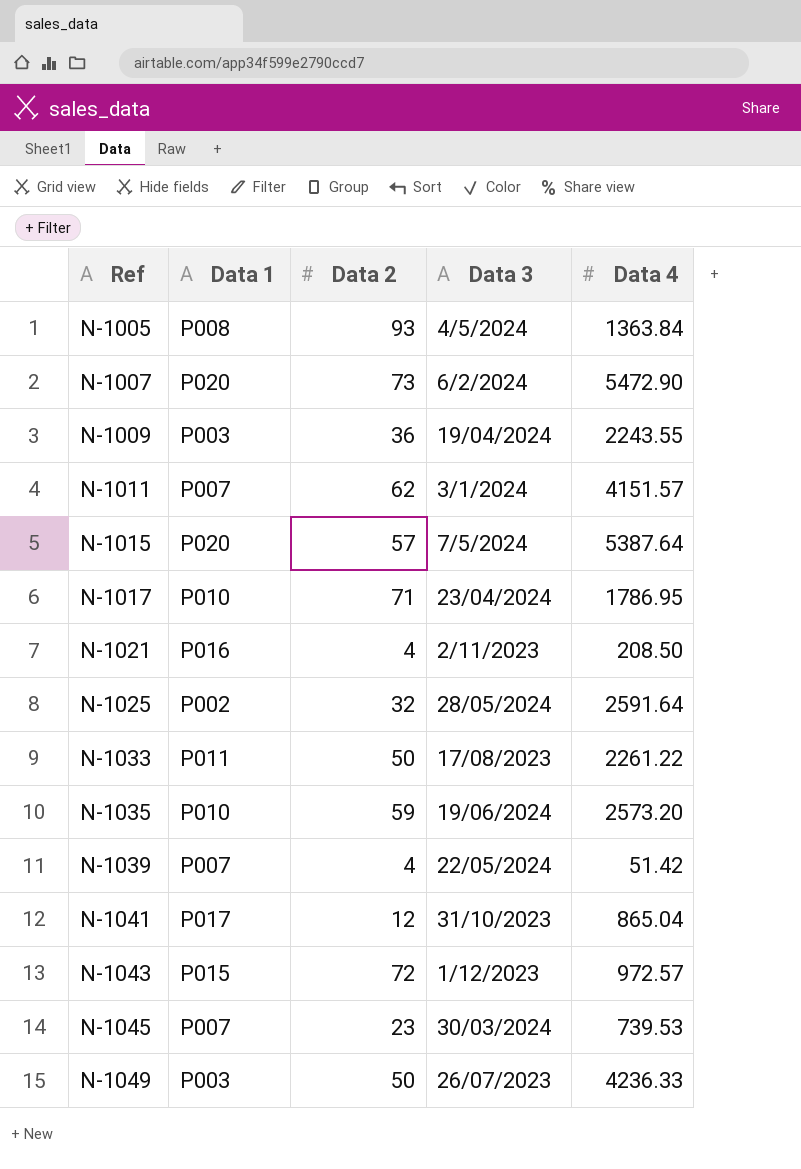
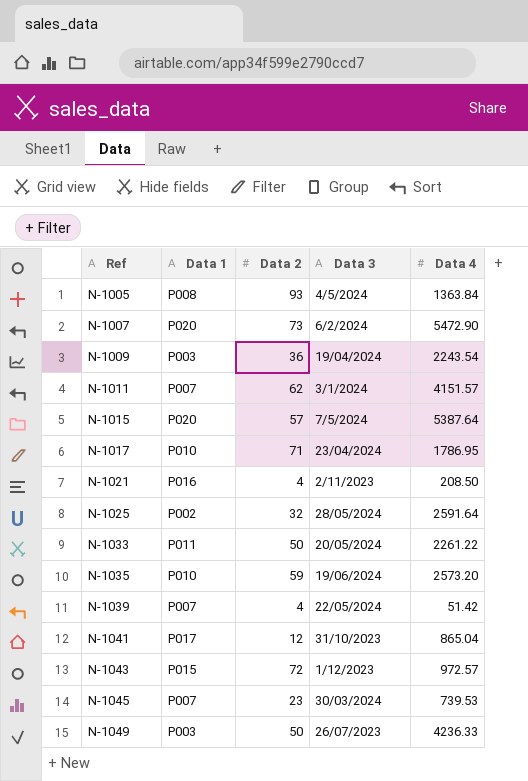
N-1009 | Data 4: 2243.55 -> 2243.54
N-1033 | Data 3: 17/08/2023 -> 20/05/2024

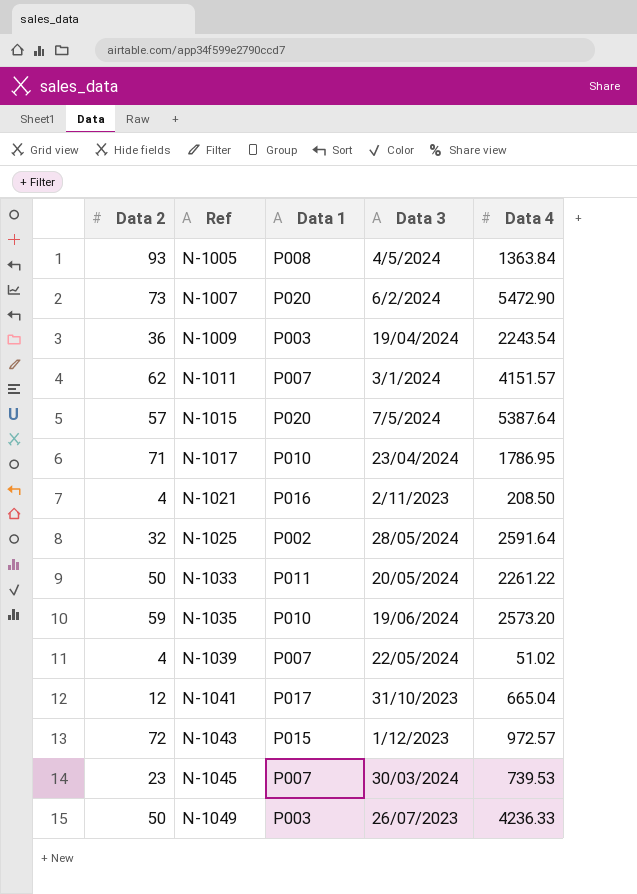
column Data 2 | position: 3 -> 1
N-1039 | Data 4: 51.42 -> 51.02
N-1041 | Data 4: 865.04 -> 665.04

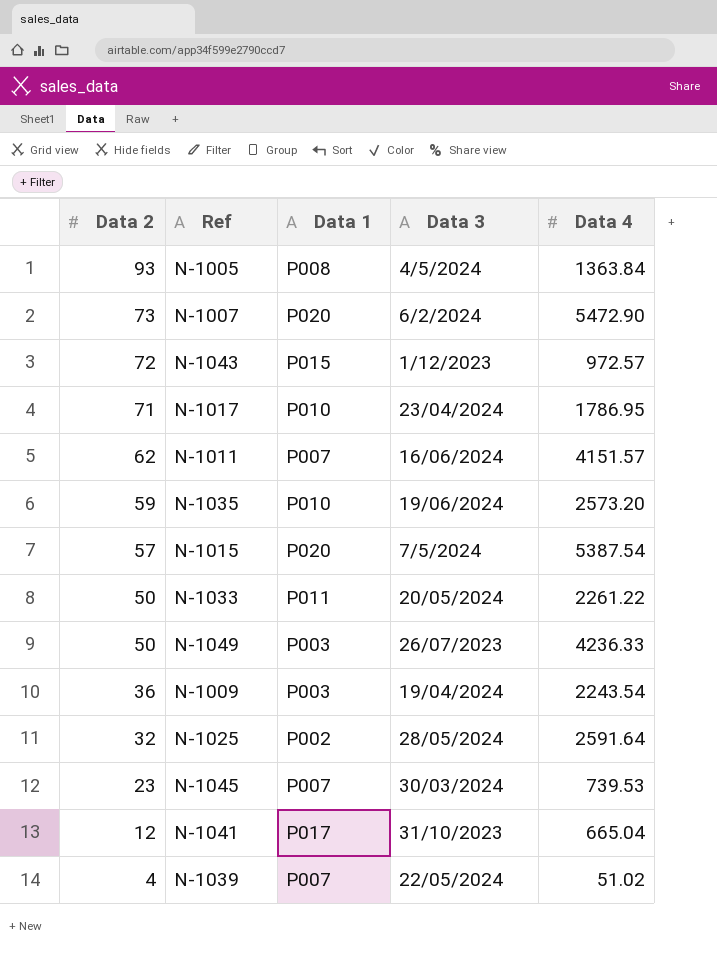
row order: Ref ascending -> Data 2 descending
row N-1021: 4 | P016 | 2/11/2023 | 208.50 -> none
N-1011 | Data 3: 3/1/2024 -> 16/06/2024
N-1015 | Data 4: 5387.64 -> 5387.54

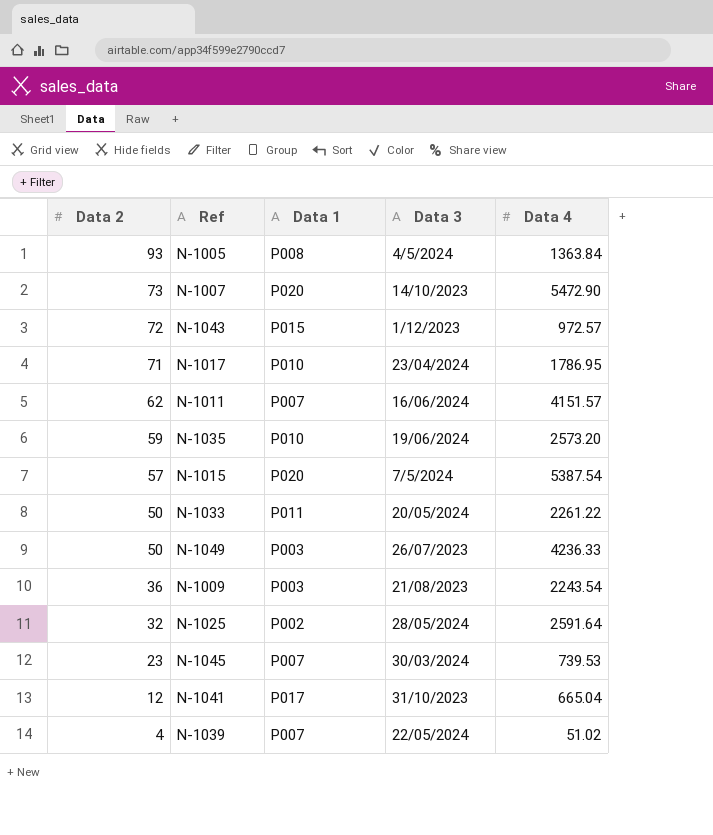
N-1007 | Data 3: 6/2/2024 -> 14/10/2023
N-1009 | Data 3: 19/04/2024 -> 21/08/2023

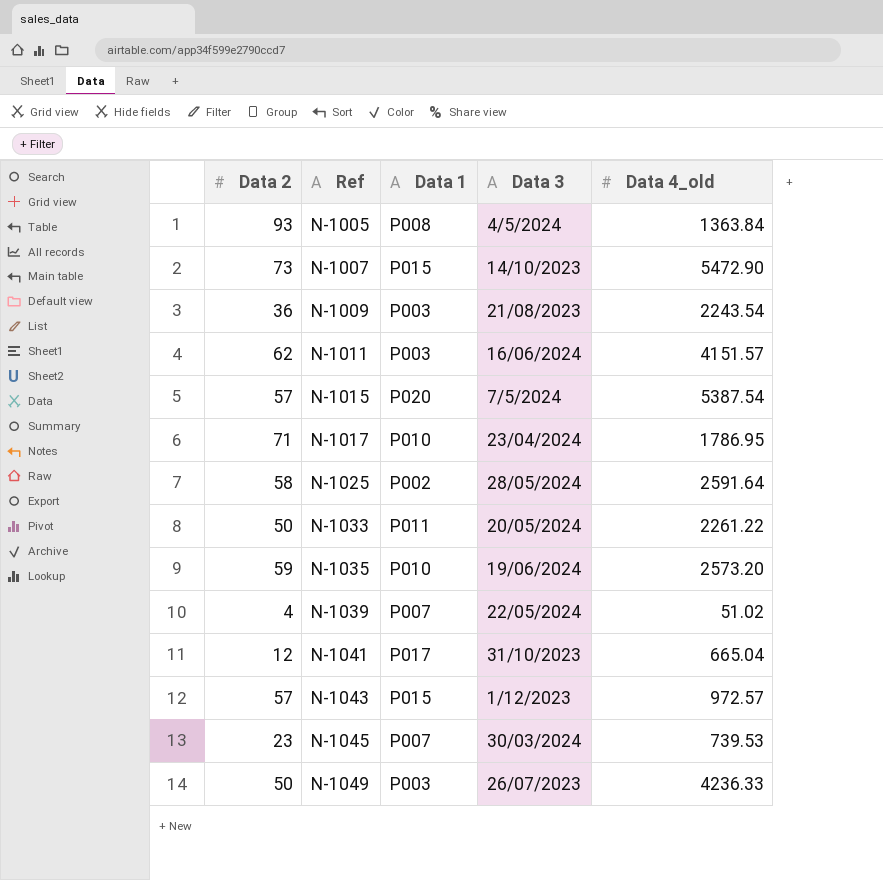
row order: Data 2 descending -> Ref ascending
column name: Data 4 -> Data 4_old
N-1007 | Data 1: P020 -> P015
N-1011 | Data 1: P007 -> P003
N-1025 | Data 2: 32 -> 58
N-1043 | Data 2: 72 -> 57

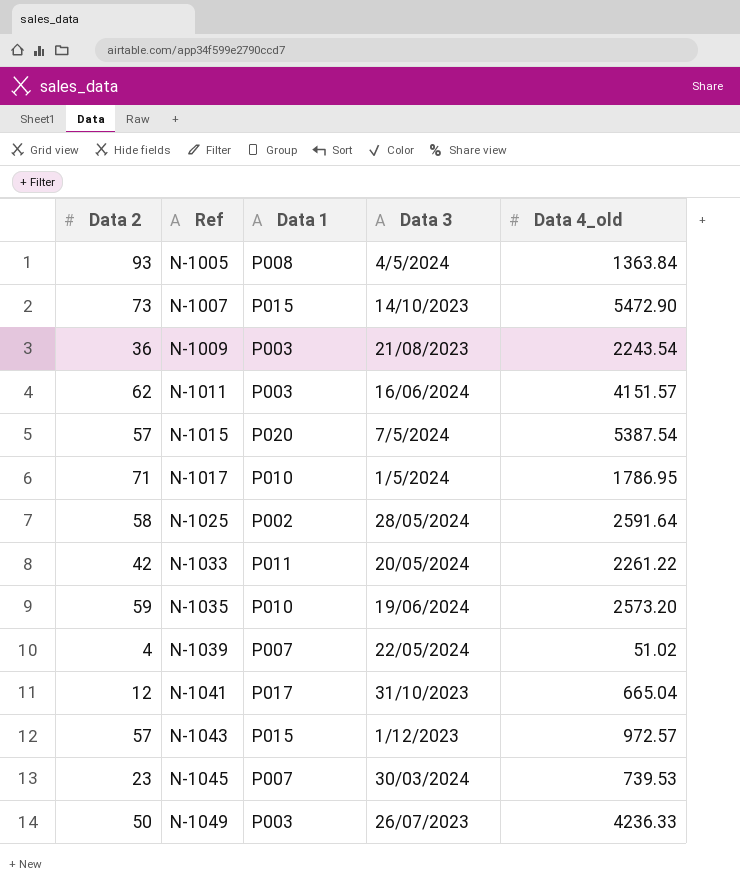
N-1017 | Data 3: 23/04/2024 -> 1/5/2024
N-1033 | Data 2: 50 -> 42

